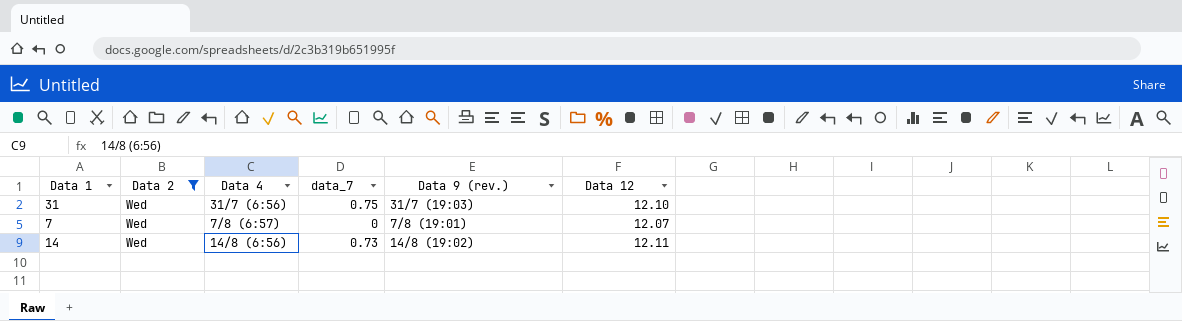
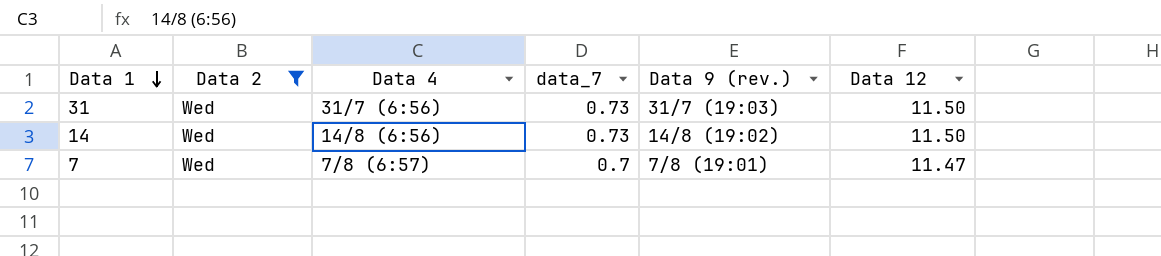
row order: none -> Data 1 descending
31 | data_7: 0.75 -> 0.73
31 | Data 12: 12.10 -> 11.50
14 | Data 12: 12.11 -> 11.50
7 | data_7: 0 -> 0.7
7 | Data 12: 12.07 -> 11.47

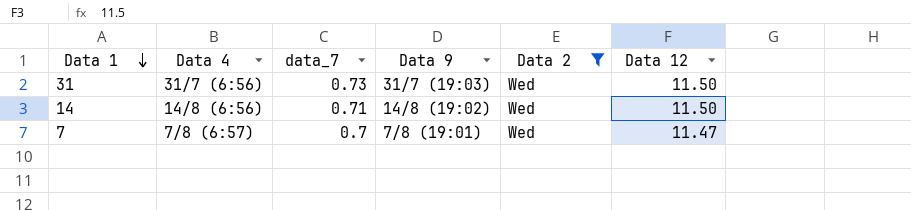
column name: Data 9 (rev.) -> Data 9
column Data 2 | position: 2 -> 5
14 | data_7: 0.73 -> 0.71

